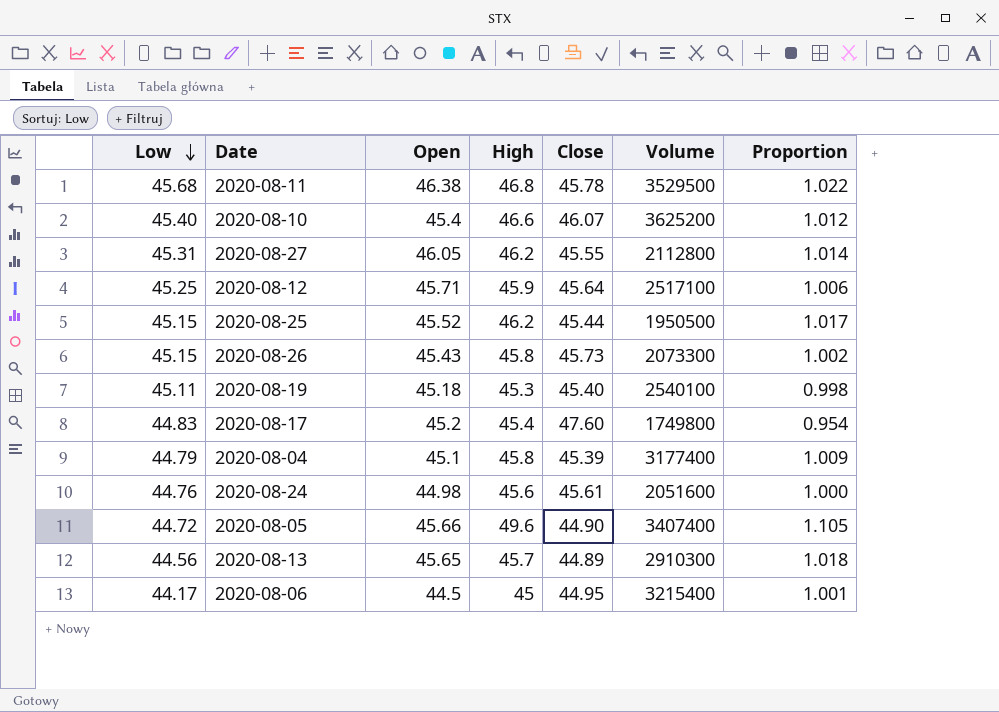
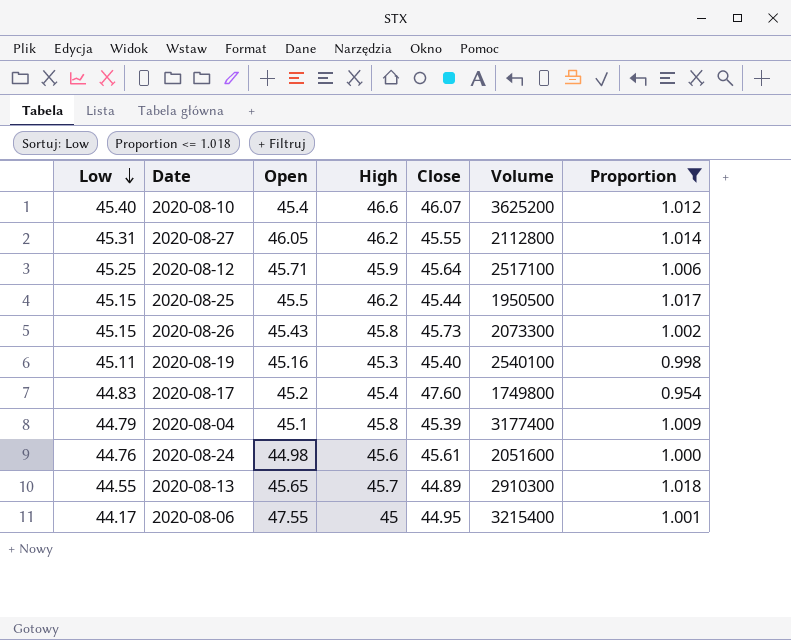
filter: none -> Proportion <= 1.018
2020-08-25 | Open: 45.52 -> 45.5
2020-08-19 | Open: 45.18 -> 45.16
2020-08-13 | Low: 44.56 -> 44.55
2020-08-06 | Open: 44.5 -> 47.55

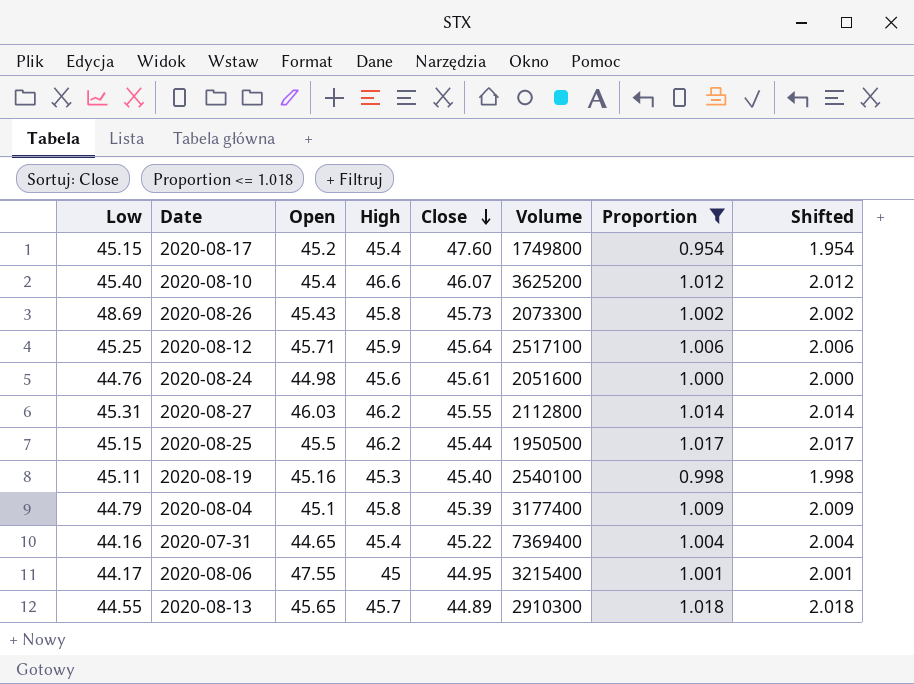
row order: Low descending -> Close descending
column Shifted | formula: none -> [Proportion] + 1
2020-08-17 | Low: 44.83 -> 45.15
2020-08-26 | Low: 45.15 -> 48.69
2020-08-27 | Open: 46.05 -> 46.03
row 2020-07-31: none -> 44.16 | 44.65 | 45.4 | 45.22 | 7369400 | 1.004 | 2.004

